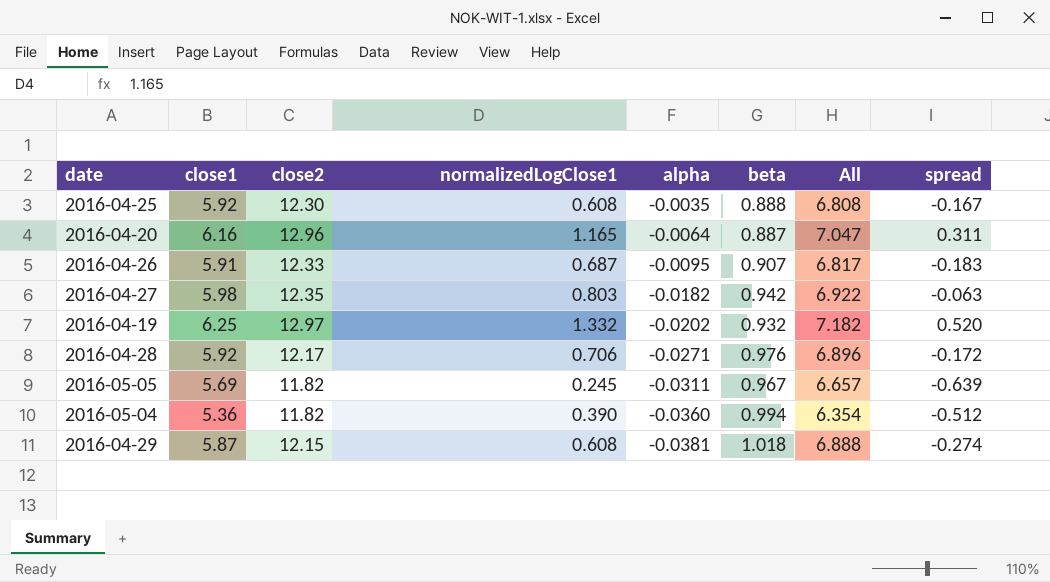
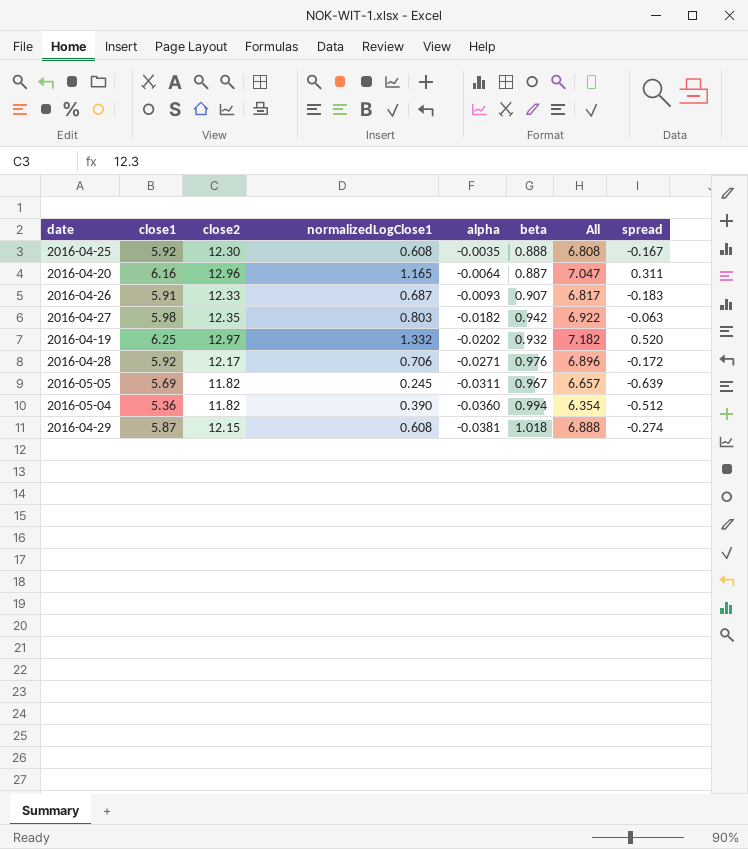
2016-04-26 | alpha: -0.0095 -> -0.0093

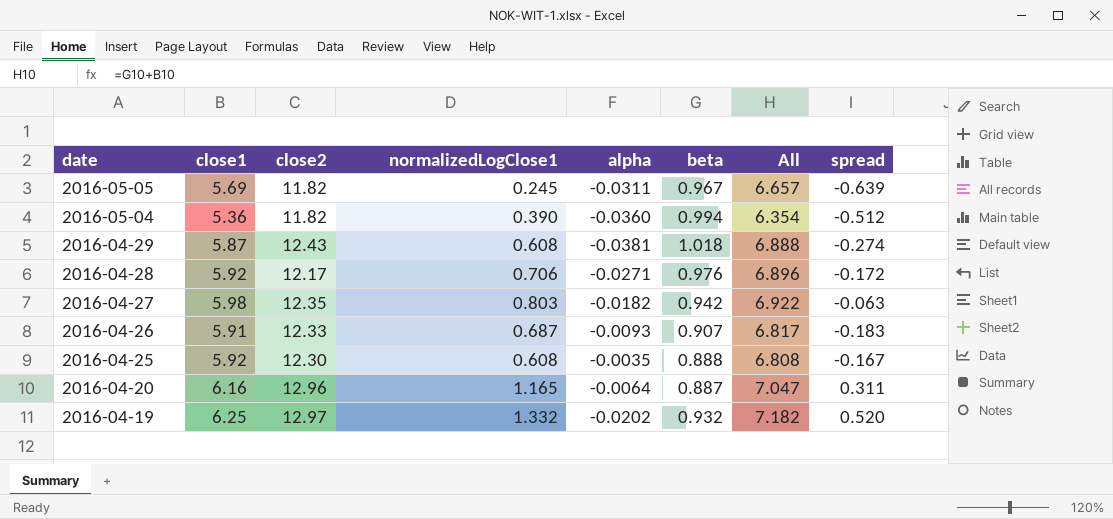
row order: alpha descending -> date descending
2016-04-29 | close2: 12.15 -> 12.43

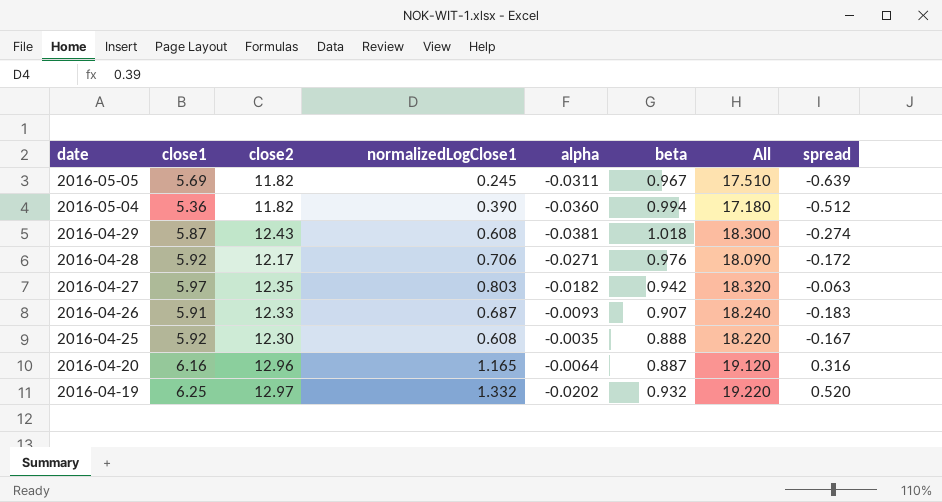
column All | formula: [close1] + [beta] -> [close1] + [close2]
2016-04-27 | close1: 5.98 -> 5.97
2016-04-20 | spread: 0.311 -> 0.316

